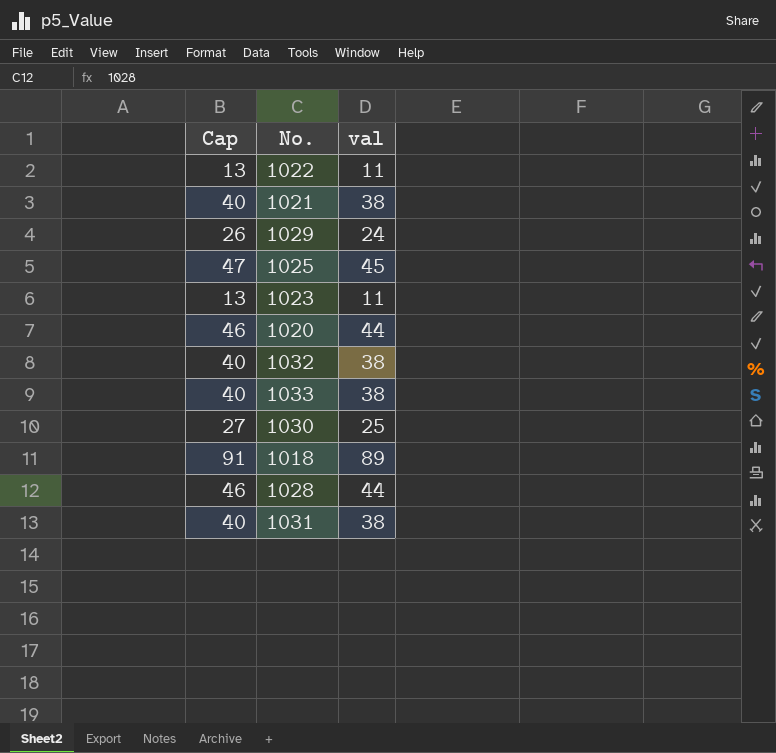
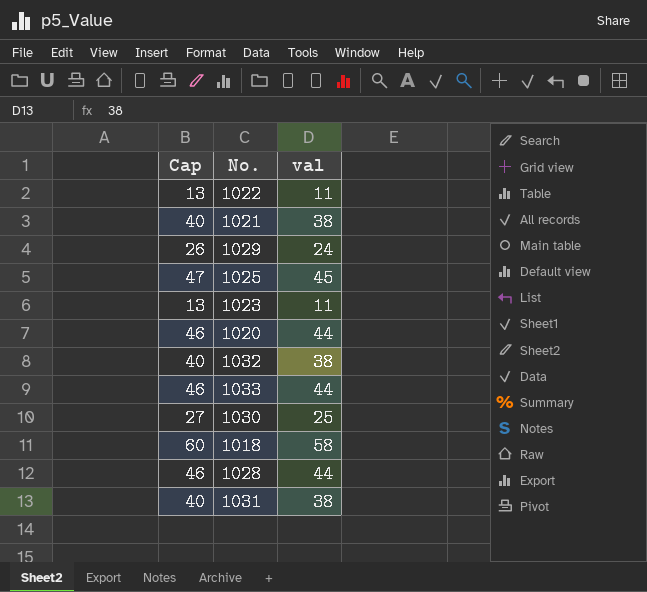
1033 | Cap: 40 -> 46
1033 | val: 38 -> 44
1018 | Cap: 91 -> 60
1018 | val: 89 -> 58

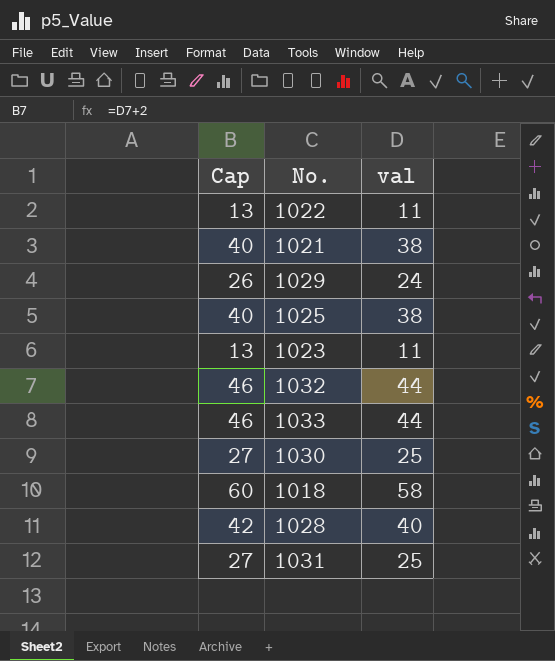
row 1020: 46 | 44 -> none
1025 | Cap: 47 -> 40
1025 | val: 45 -> 38
1032 | Cap: 40 -> 46
1032 | val: 38 -> 44
1028 | Cap: 46 -> 42
1028 | val: 44 -> 40
1031 | Cap: 40 -> 27
1031 | val: 38 -> 25

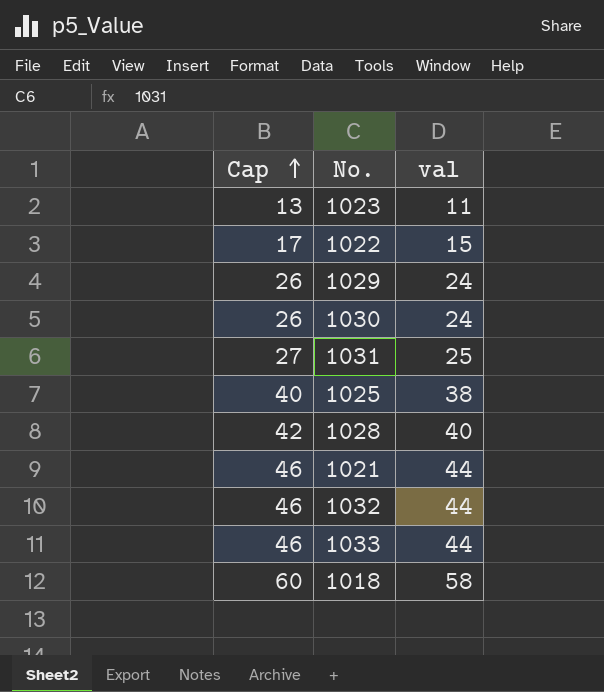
row order: none -> Cap ascending
1022 | Cap: 13 -> 17
1022 | val: 11 -> 15
1030 | Cap: 27 -> 26
1030 | val: 25 -> 24
1021 | Cap: 40 -> 46
1021 | val: 38 -> 44

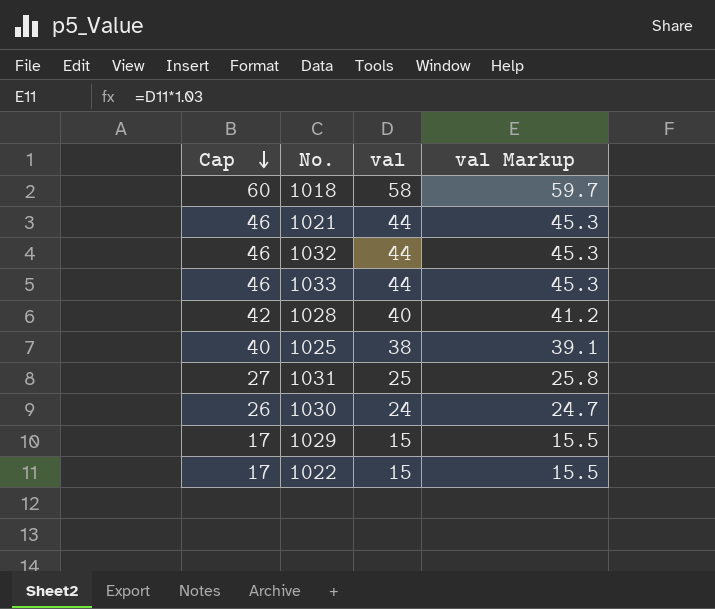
row order: Cap ascending -> Cap descending
column val Markup | formula: none -> [val] * 1.03
row 1023: 13 | 11 -> none
1029 | Cap: 26 -> 17
1029 | val: 24 -> 15

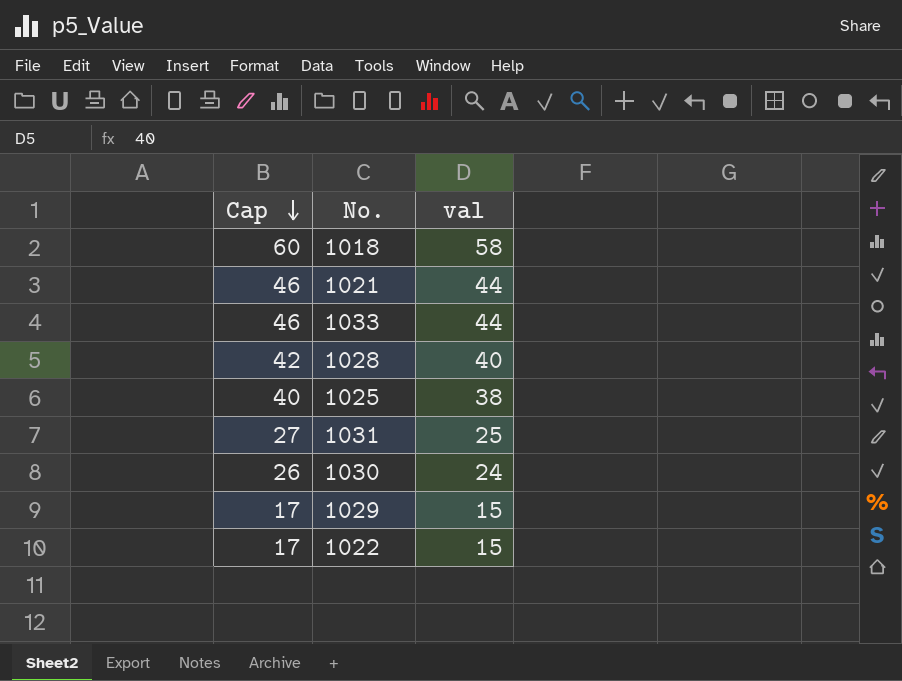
column val Markup | formula: [val] * 1.03 -> none
row 1032: 46 | 44 | 45.3 -> none

